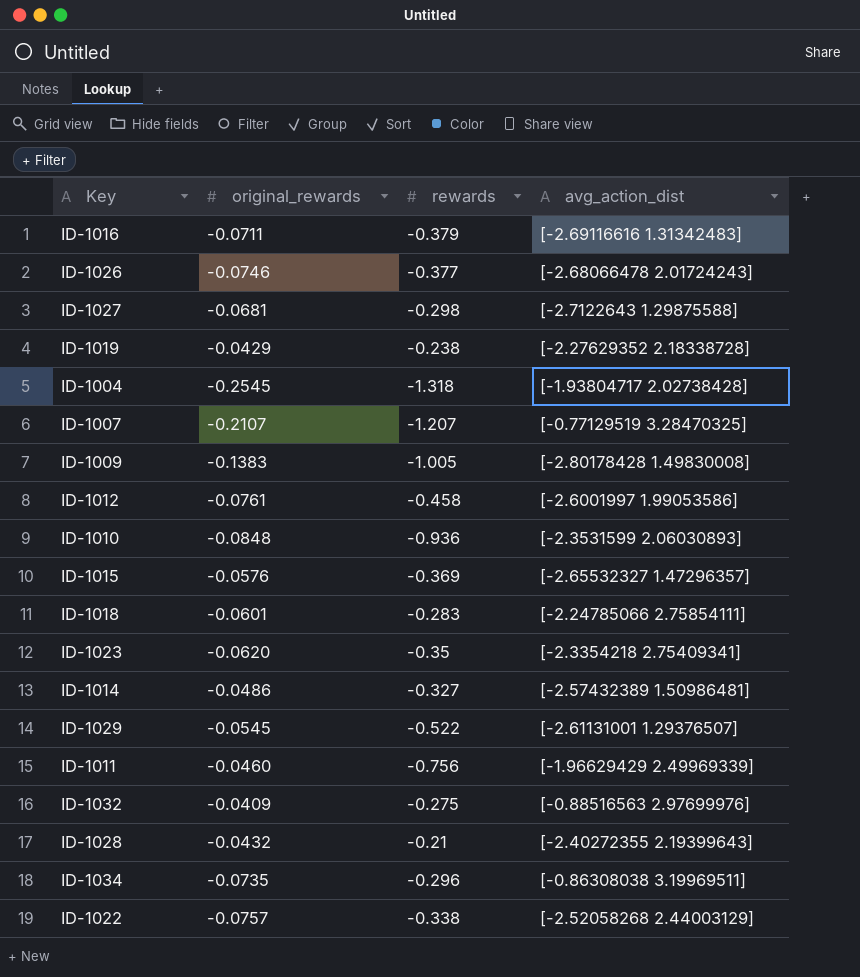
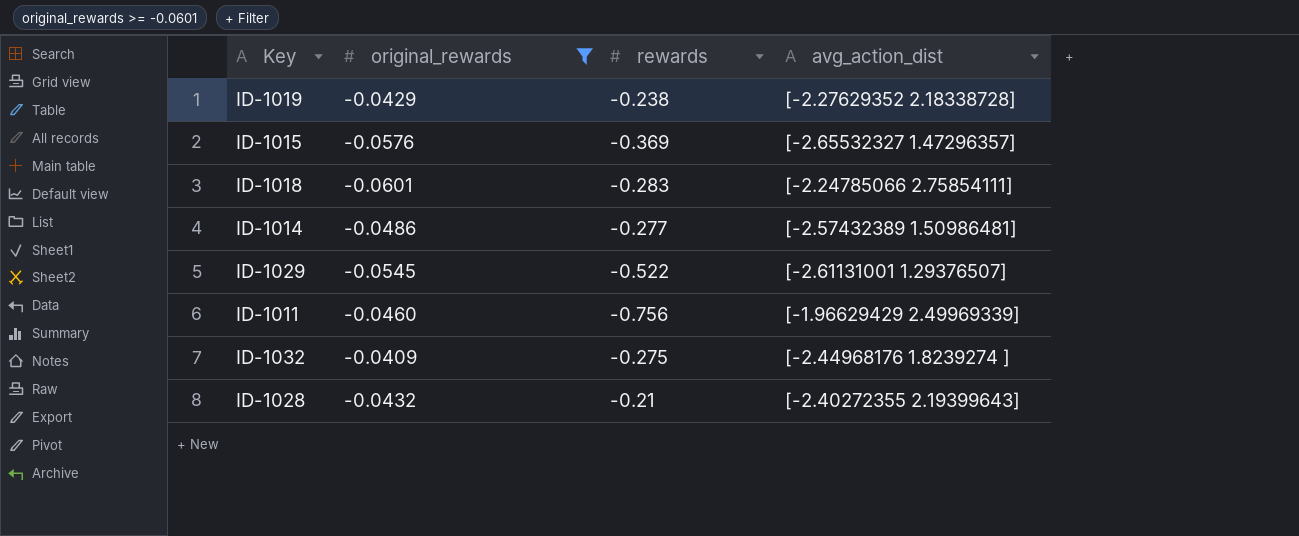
filter: none -> original_rewards >= -0.0601
ID-1014 | rewards: -0.327 -> -0.277
ID-1032 | avg_action_dist: [-0.88516563 2.97699976] -> [-2.44968176 1.8239274 ]

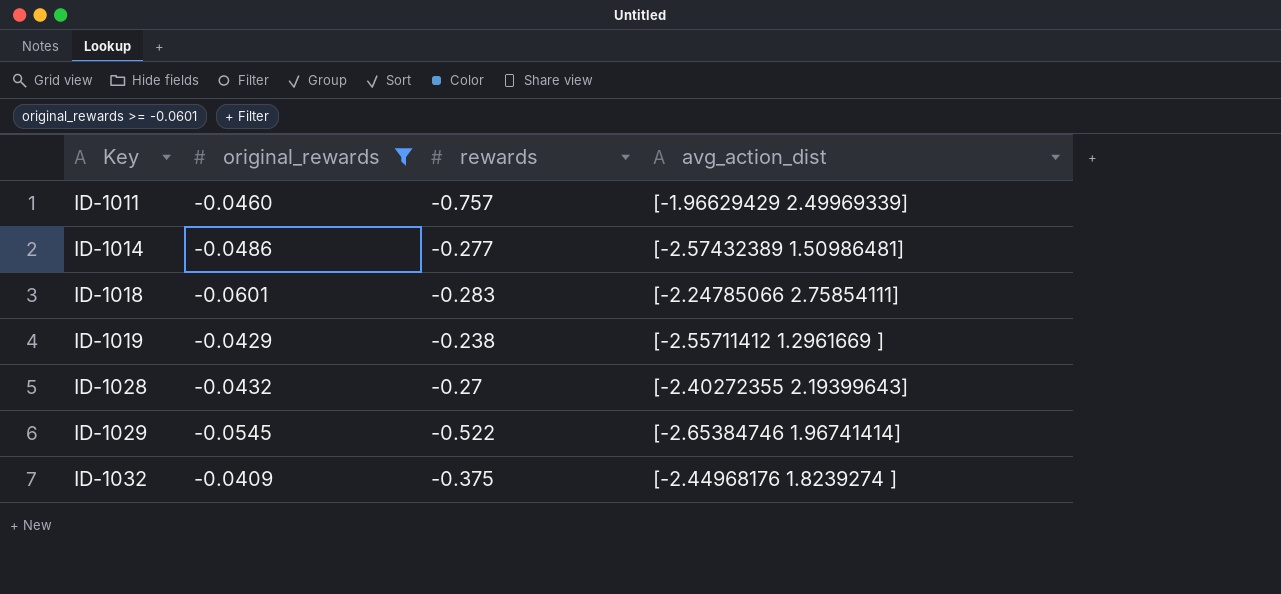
row order: none -> Key ascending
row ID-1015: -0.0576 | -0.369 | [-2.65532327 1.47296357] -> none
ID-1011 | rewards: -0.756 -> -0.757
ID-1019 | avg_action_dist: [-2.27629352 2.18338728] -> [-2.55711412 1.2961669 ]
ID-1028 | rewards: -0.21 -> -0.27
ID-1029 | avg_action_dist: [-2.61131001 1.29376507] -> [-2.65384746 1.96741414]
ID-1032 | rewards: -0.275 -> -0.375

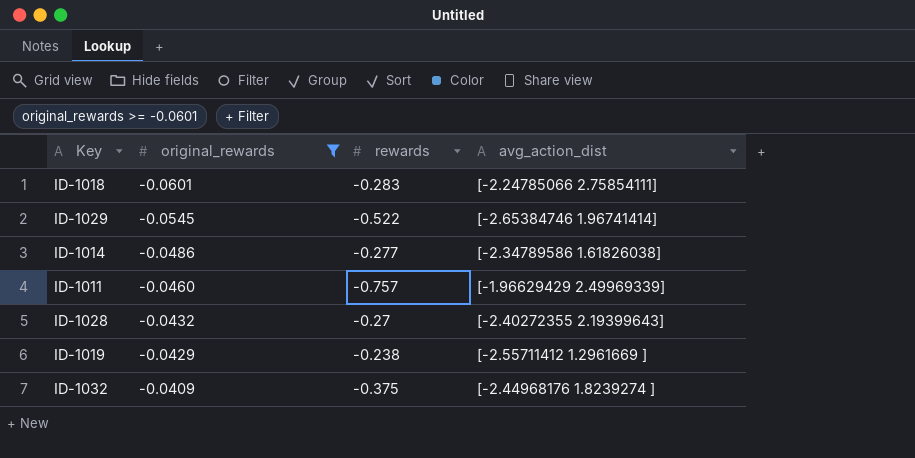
row order: Key ascending -> original_rewards ascending
ID-1014 | avg_action_dist: [-2.57432389 1.50986481] -> [-2.34789586 1.61826038]

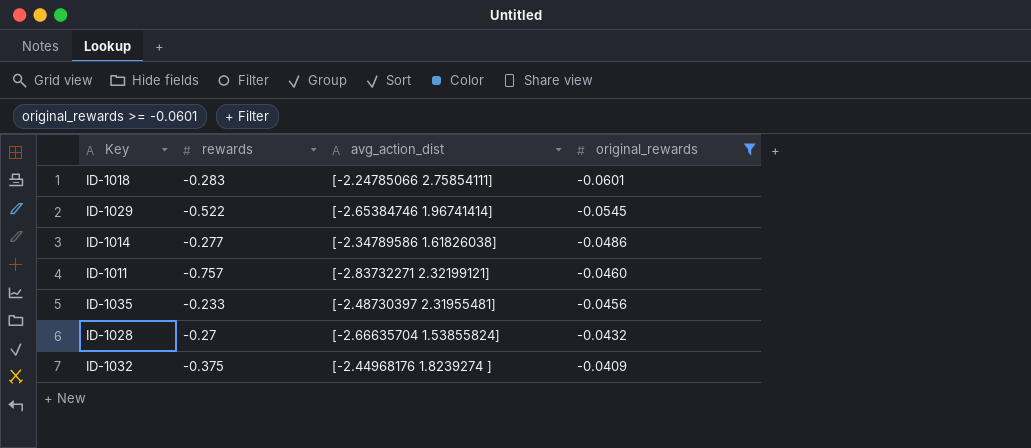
column original_rewards | position: 2 -> 4
row ID-1019: -0.0429 | -0.238 | [-2.55711412 1.2961669 ] -> none
ID-1011 | avg_action_dist: [-1.96629429 2.49969339] -> [-2.83732271 2.32199121]
row ID-1035: none -> -0.233 | [-2.48730397 2.31955481] | -0.0456
ID-1028 | avg_action_dist: [-2.40272355 2.19399643] -> [-2.66635704 1.53855824]

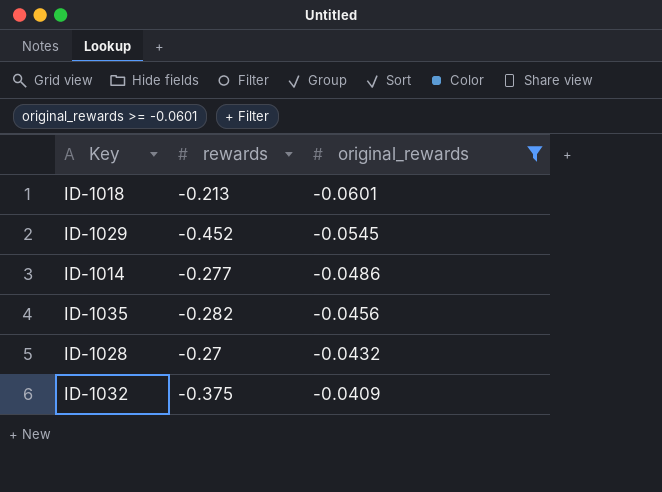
column avg_action_dist | position: 3 -> none
row ID-1011: -0.757 | [-2.83732271 2.32199121] | -0.0460 -> none
ID-1018 | rewards: -0.283 -> -0.213
ID-1029 | rewards: -0.522 -> -0.452
ID-1035 | rewards: -0.233 -> -0.282

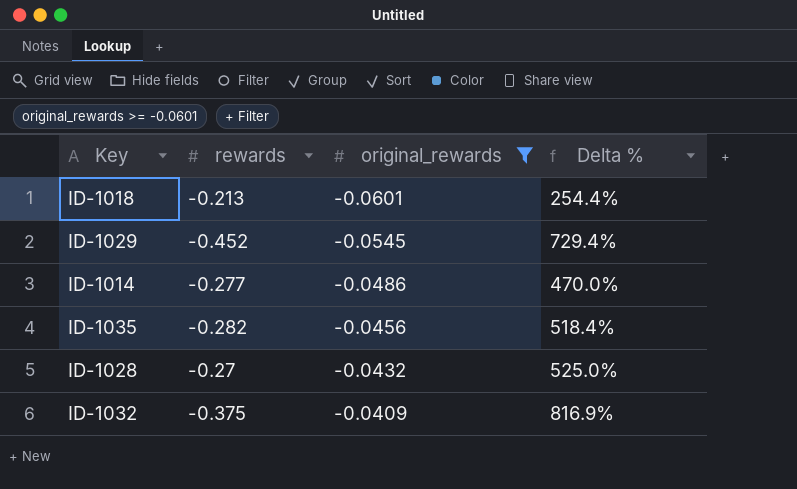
column Delta % | formula: none -> ([rewards] - [original_rewards]) / [original_rewards]

